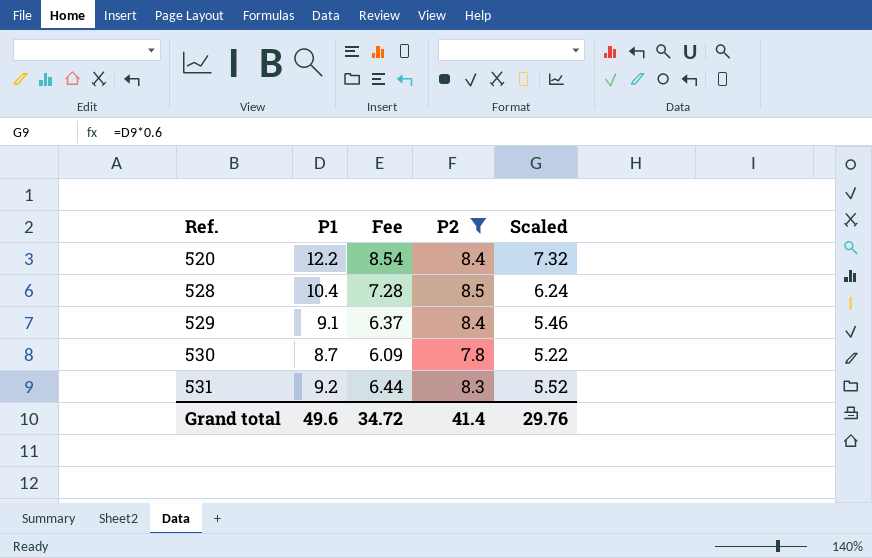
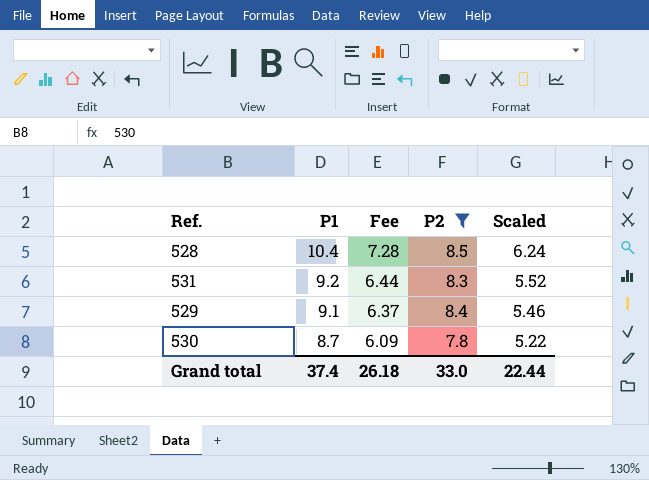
row order: Ref. ascending -> P1 descending
row 520: 12.2 | 8.54 | 8.4 | 7.32 -> none
Grand total | P1: 49.6 -> 37.4
Grand total | Fee: 34.72 -> 26.18
Grand total | P2: 41.4 -> 33.0
Grand total | Scaled: 29.76 -> 22.44

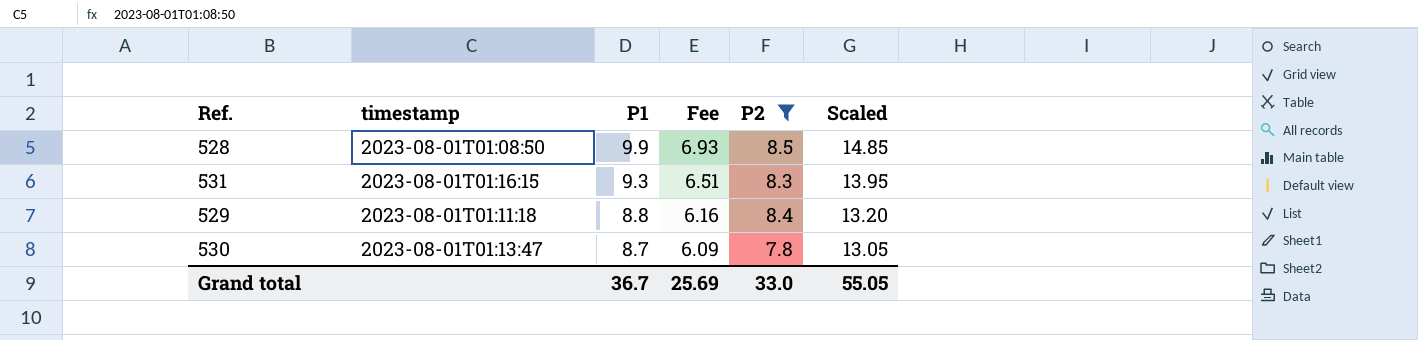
column timestamp | position: none -> 2
column Scaled | formula: [P1] * 0.6 -> [P1] * 1.5
528 | P1: 10.4 -> 9.9
528 | Fee: 7.28 -> 6.93
531 | P1: 9.2 -> 9.3
531 | Fee: 6.44 -> 6.51
529 | P1: 9.1 -> 8.8
529 | Fee: 6.37 -> 6.16
Grand total | P1: 37.4 -> 36.7
Grand total | Fee: 26.18 -> 25.69
Grand total | Scaled: 22.44 -> 55.05

